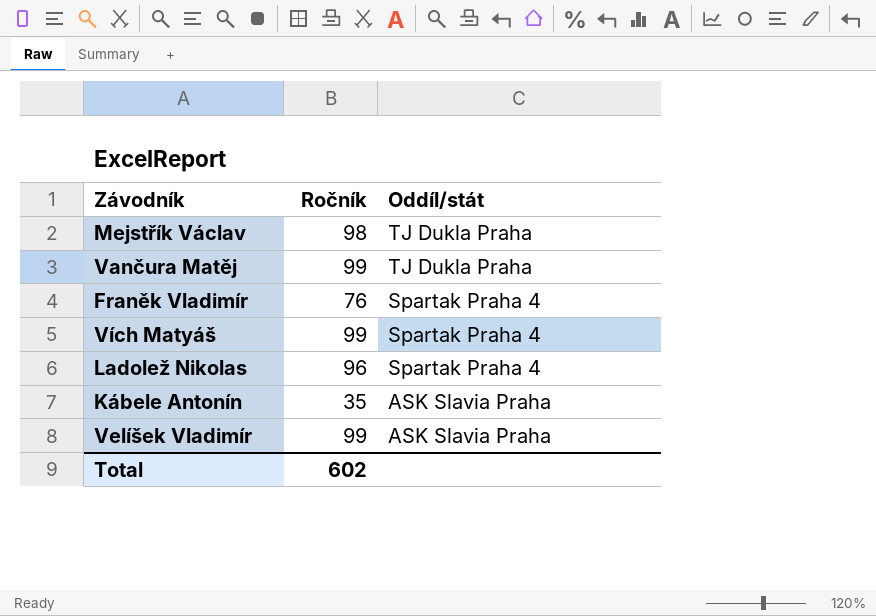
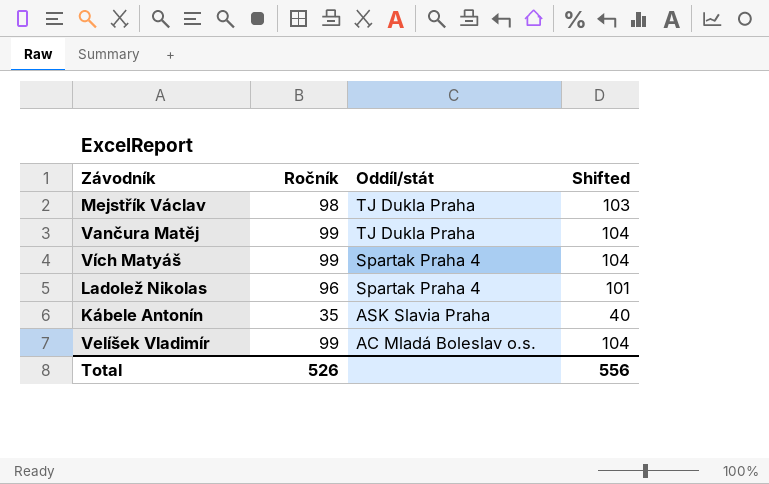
column Shifted | formula: none -> [Ročník] + 5
row Franěk Vladimír: 76 | Spartak Praha 4 -> none
Velíšek Vladimír | Oddíl/stát: ASK Slavia Praha -> AC Mladá Boleslav o.s.
Total | Ročník: 602 -> 526

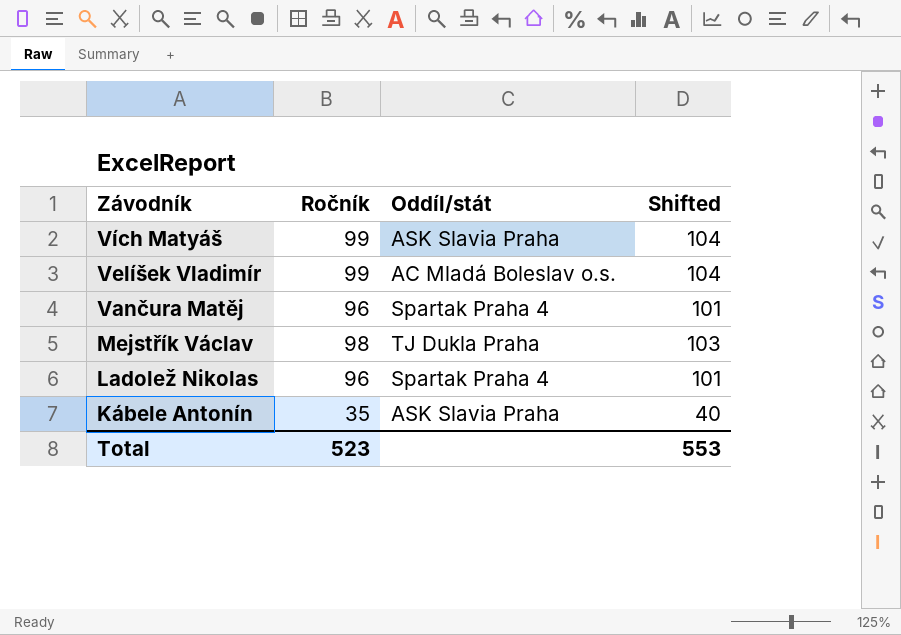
row order: Oddíl/stát descending -> Závodník descending
Vích Matyáš | Oddíl/stát: Spartak Praha 4 -> ASK Slavia Praha
Vančura Matěj | Ročník: 99 -> 96
Vančura Matěj | Oddíl/stát: TJ Dukla Praha -> Spartak Praha 4
Vančura Matěj | Shifted: 104 -> 101
Total | Ročník: 526 -> 523
Total | Shifted: 556 -> 553

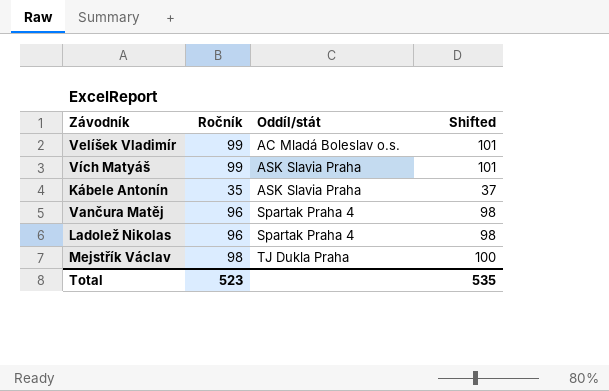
row order: Závodník descending -> Oddíl/stát ascending
column Shifted | formula: [Ročník] + 5 -> [Ročník] + 2
Total | Shifted: 553 -> 535

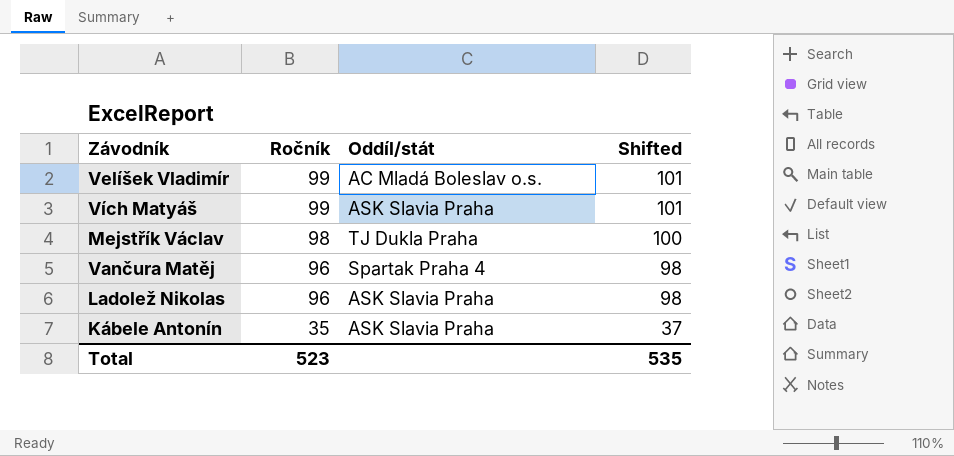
row order: Oddíl/stát ascending -> Ročník descending
Ladolež Nikolas | Oddíl/stát: Spartak Praha 4 -> ASK Slavia Praha

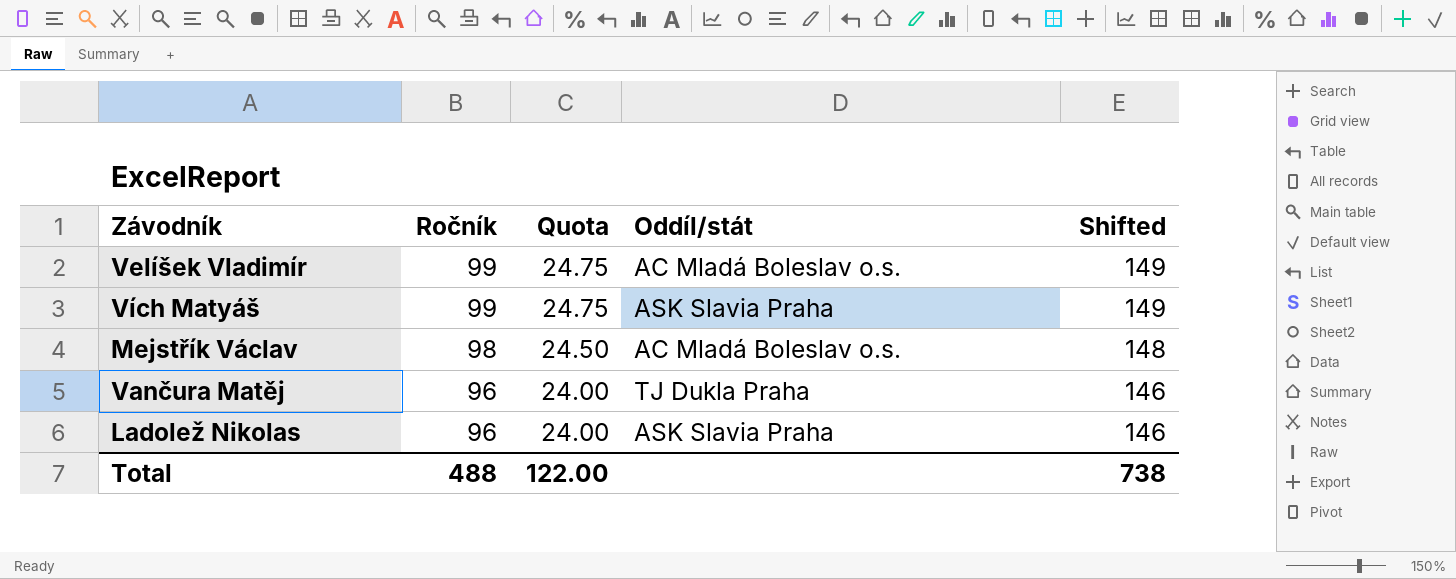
column Quota | formula: none -> [Ročník] * 0.25
column Shifted | formula: [Ročník] + 2 -> [Ročník] + 50
row Kábele Antonín: 35 | ASK Slavia Praha | 37 -> none
Mejstřík Václav | Oddíl/stát: TJ Dukla Praha -> AC Mladá Boleslav o.s.
Vančura Matěj | Oddíl/stát: Spartak Praha 4 -> TJ Dukla Praha
Total | Ročník: 523 -> 488
Total | Shifted: 535 -> 738

